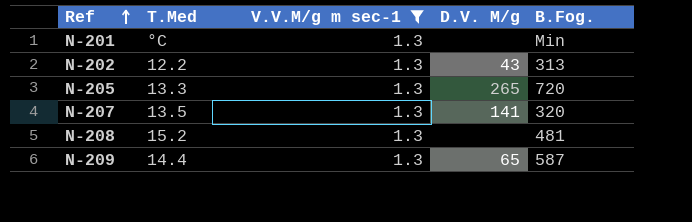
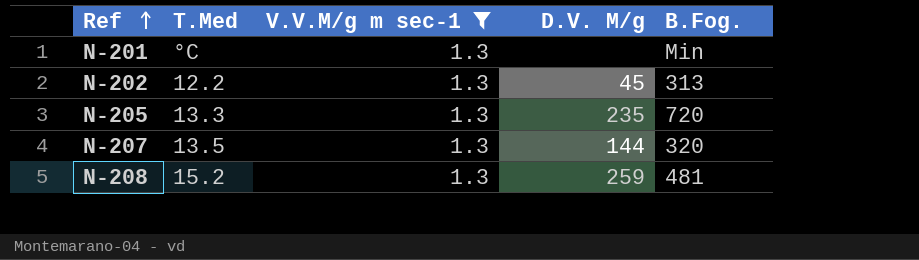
row N-209: 14.4 | 1.3 | 65 | 587 -> none
N-202 | D.V. M/g: 43 -> 45
N-205 | D.V. M/g: 265 -> 235
N-207 | D.V. M/g: 141 -> 144
N-208 | D.V. M/g: none -> 259

